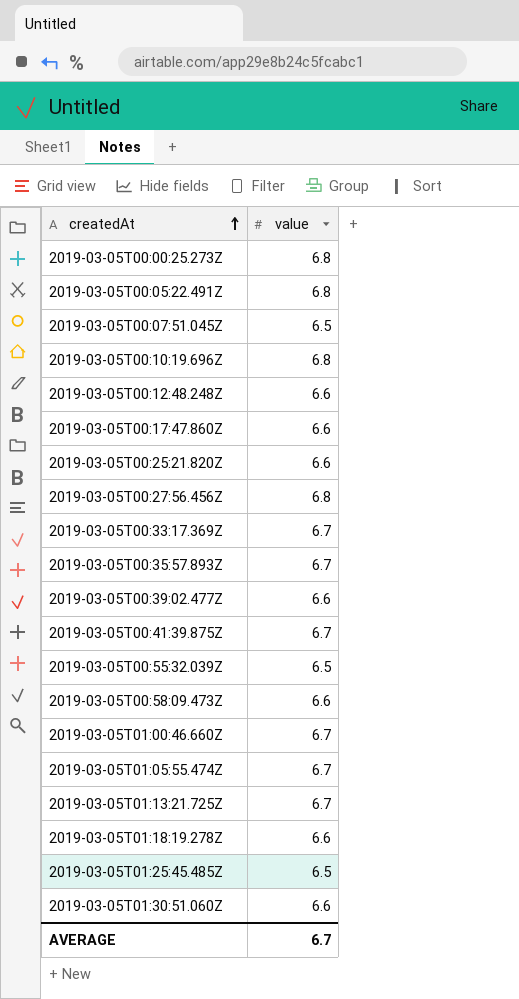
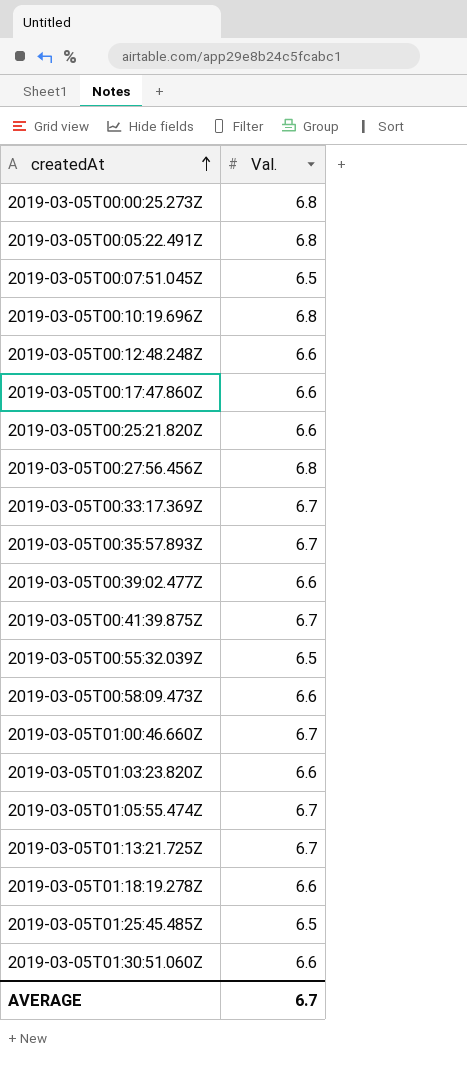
column name: value -> Val.
row 2019-03-05T01:03:23.820Z: none -> 6.6

